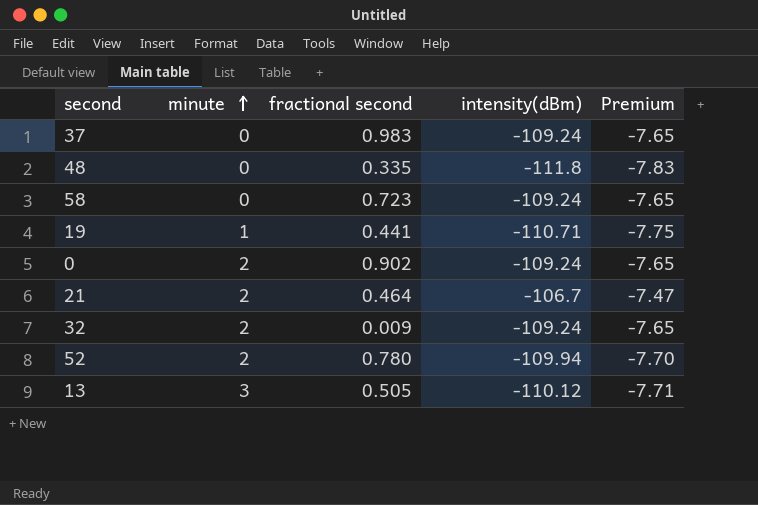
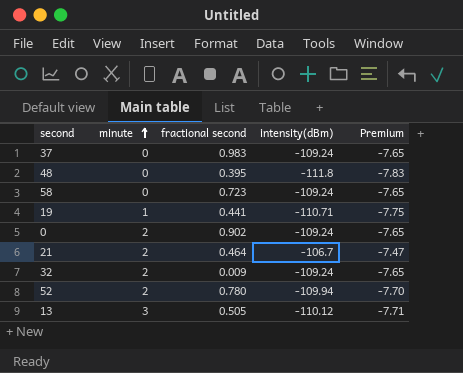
48 | fractional second: 0.335 -> 0.395

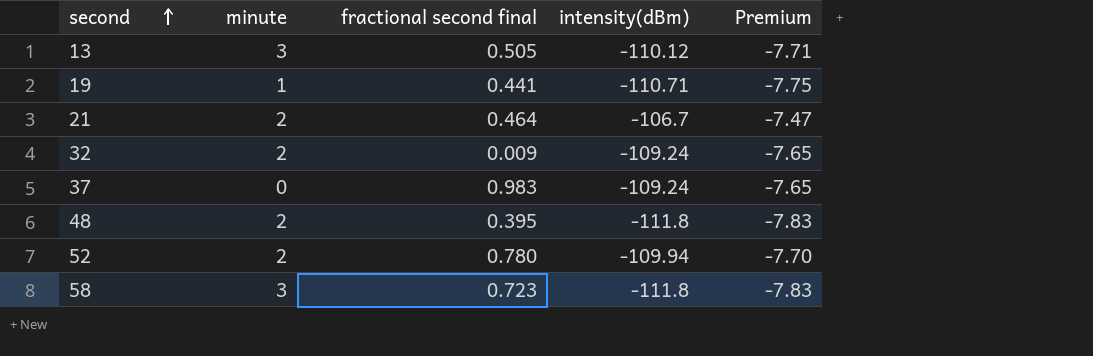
row order: minute ascending -> second ascending
column name: fractional second -> fractional second final
row 0: 2 | 0.902 | -109.24 | -7.65 -> none
48 | minute: 0 -> 2
58 | minute: 0 -> 3
58 | intensity(dBm): -109.24 -> -111.8
58 | Premium: -7.65 -> -7.83

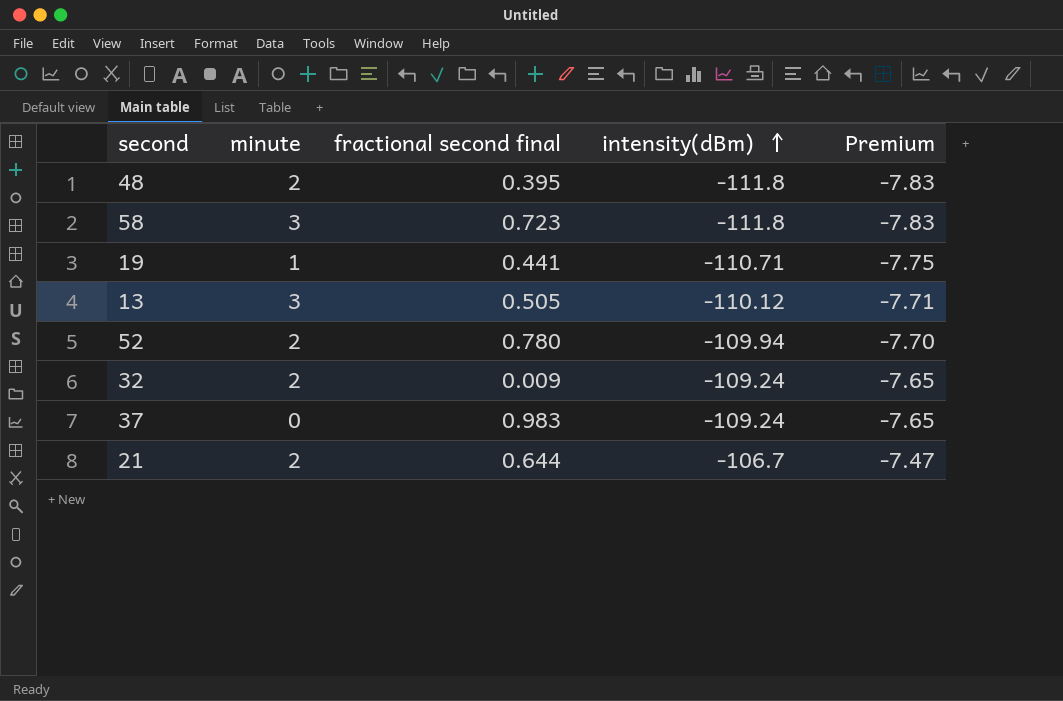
row order: second ascending -> intensity(dBm) ascending
21 | fractional second final: 0.464 -> 0.644

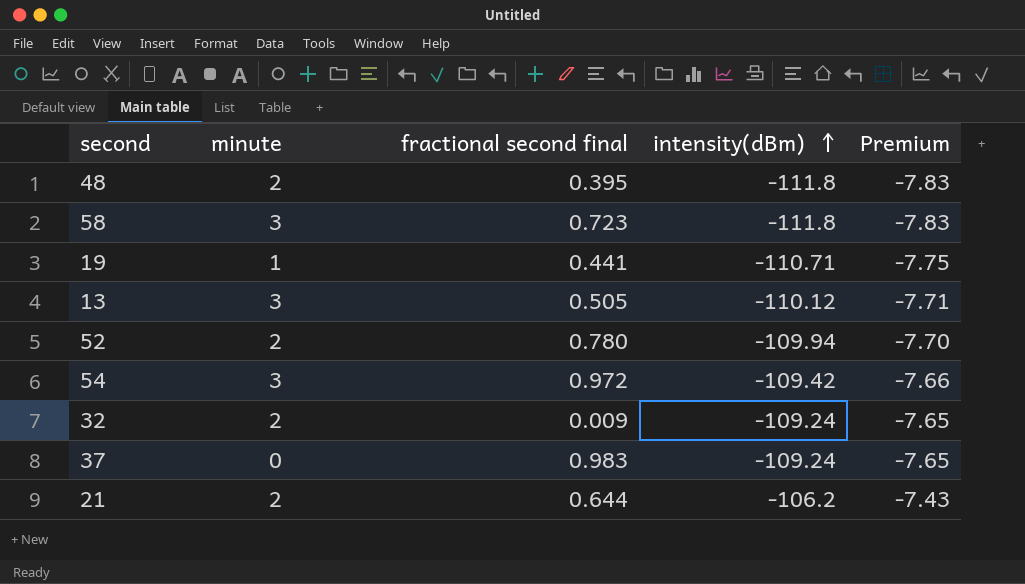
row 54: none -> 3 | 0.972 | -109.42 | -7.66
21 | intensity(dBm): -106.7 -> -106.2
21 | Premium: -7.47 -> -7.43

